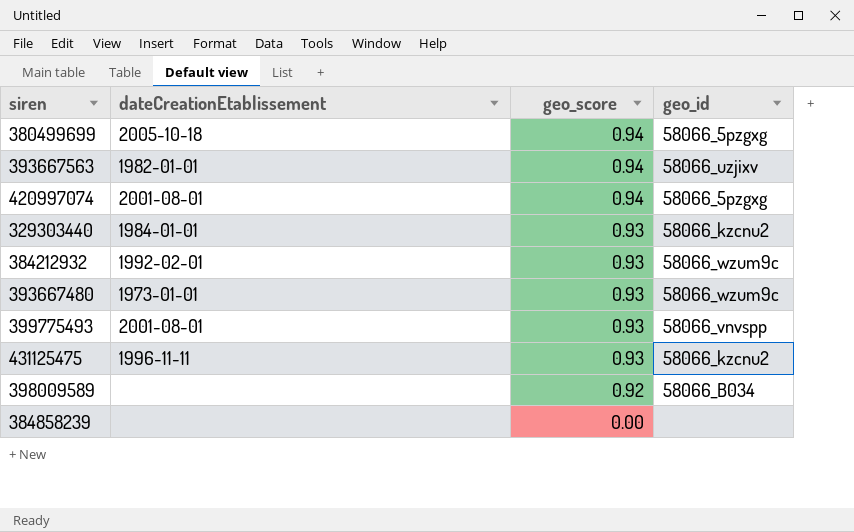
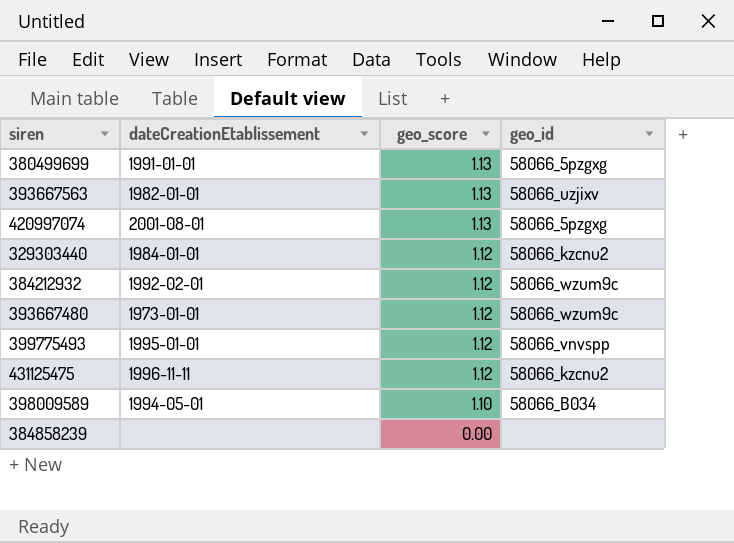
380499699 | dateCreationEtablissement: 2005-10-18 -> 1991-01-01
380499699 | geo_score: 0.94 -> 1.13
393667563 | geo_score: 0.94 -> 1.13
420997074 | geo_score: 0.94 -> 1.13
329303440 | geo_score: 0.93 -> 1.12
384212932 | geo_score: 0.93 -> 1.12
393667480 | geo_score: 0.93 -> 1.12
399775493 | dateCreationEtablissement: 2001-08-01 -> 1995-01-01
399775493 | geo_score: 0.93 -> 1.12
431125475 | geo_score: 0.93 -> 1.12
398009589 | dateCreationEtablissement: none -> 1994-05-01
398009589 | geo_score: 0.92 -> 1.10

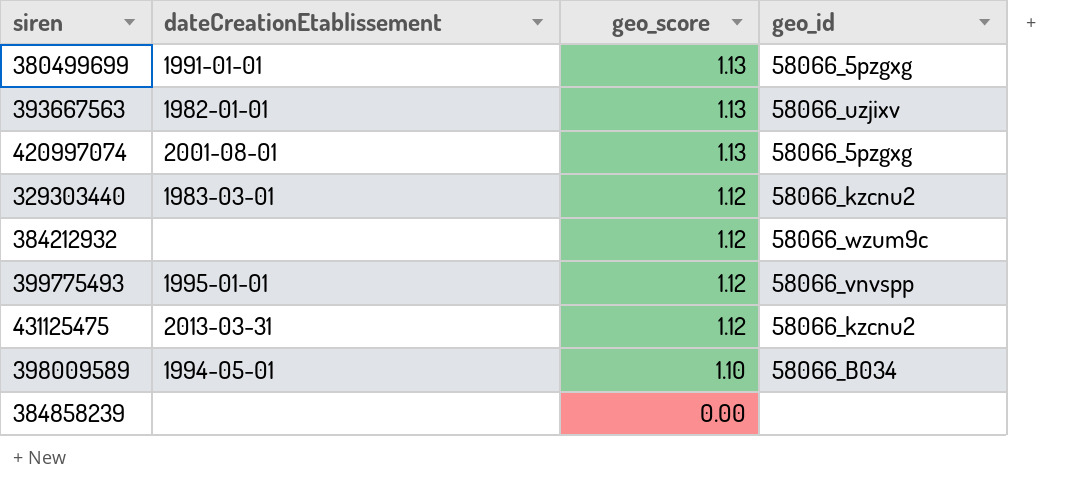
row 393667480: 1973-01-01 | 1.12 | 58066_wzum9c -> none
329303440 | dateCreationEtablissement: 1984-01-01 -> 1983-03-01
384212932 | dateCreationEtablissement: 1992-02-01 -> none
431125475 | dateCreationEtablissement: 1996-11-11 -> 2013-03-31

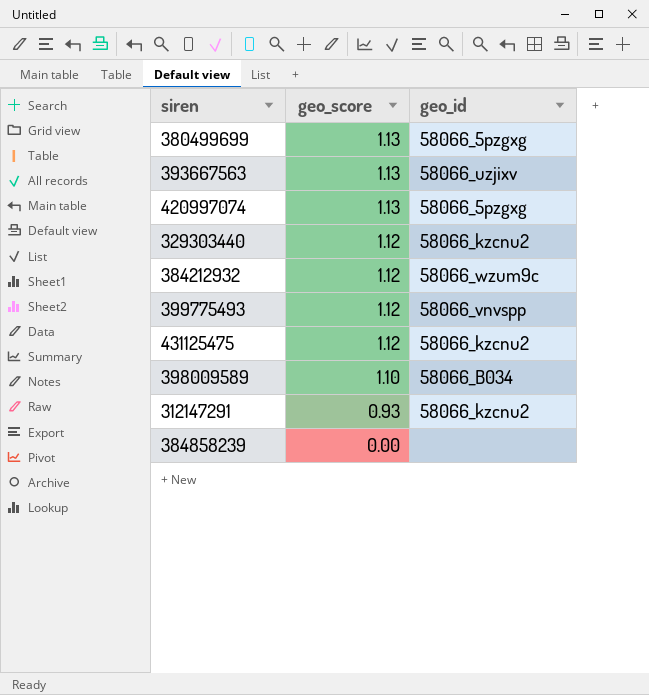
column dateCreationEtablissement | position: 2 -> none
row 312147291: none -> 0.93 | 58066_kzcnu2

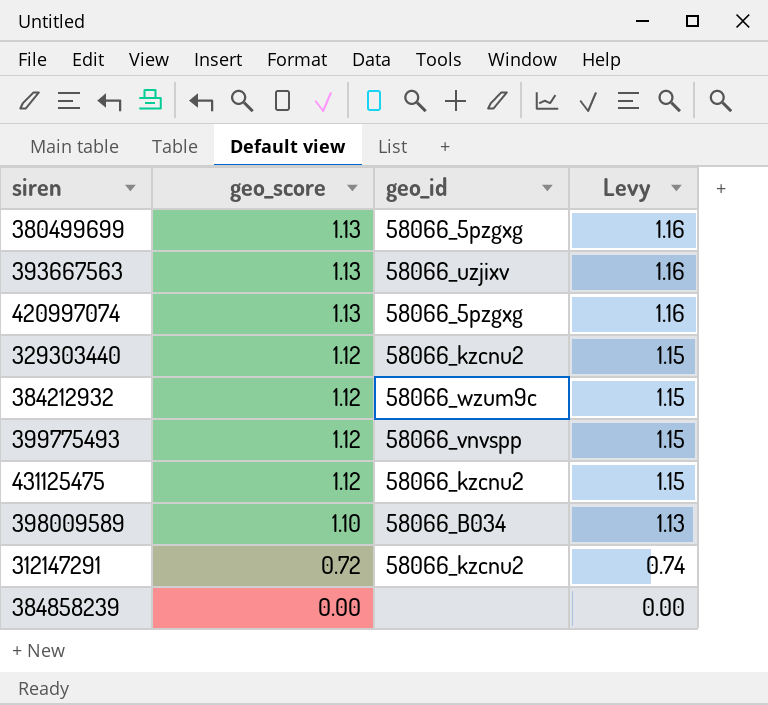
column Levy | formula: none -> [geo_score] * 1.03
312147291 | geo_score: 0.93 -> 0.72

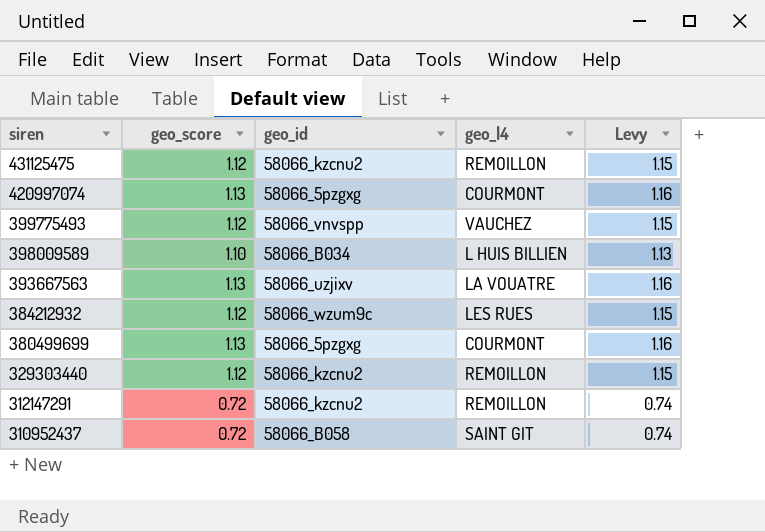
row order: geo_score descending -> siren descending
column geo_l4 | position: none -> 4
row 384858239: 0.00 | none | 0.00 -> none
row 310952437: none -> 0.72 | 58066_B058 | SAINT GIT | 0.74

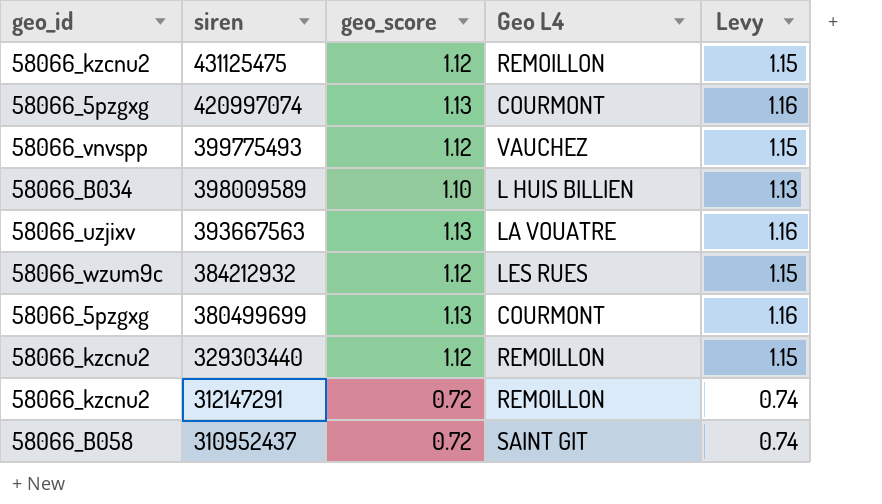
column geo_id | position: 3 -> 1
column name: geo_l4 -> Geo L4

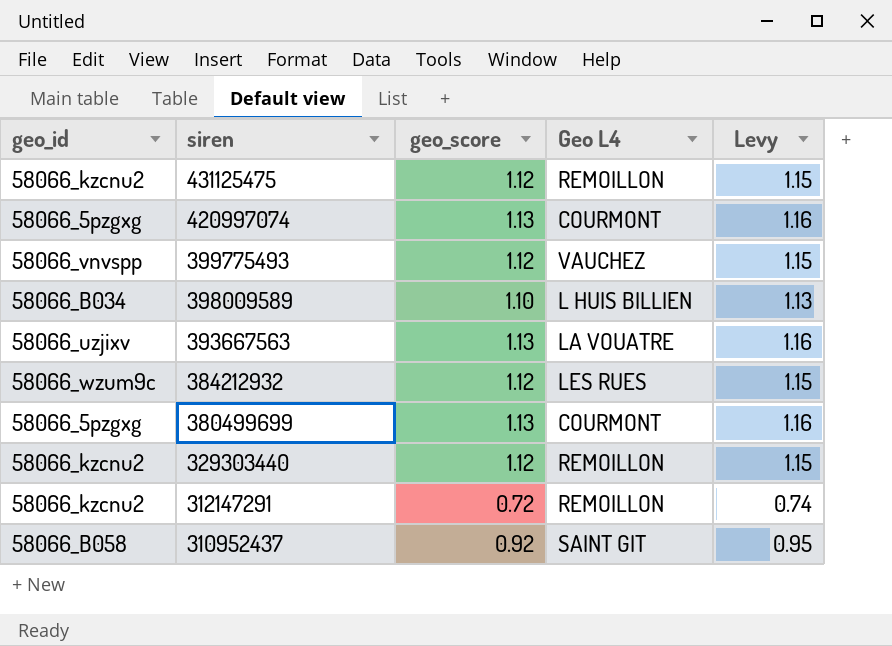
310952437 | geo_score: 0.72 -> 0.92
310952437 | Levy: 0.74 -> 0.95

